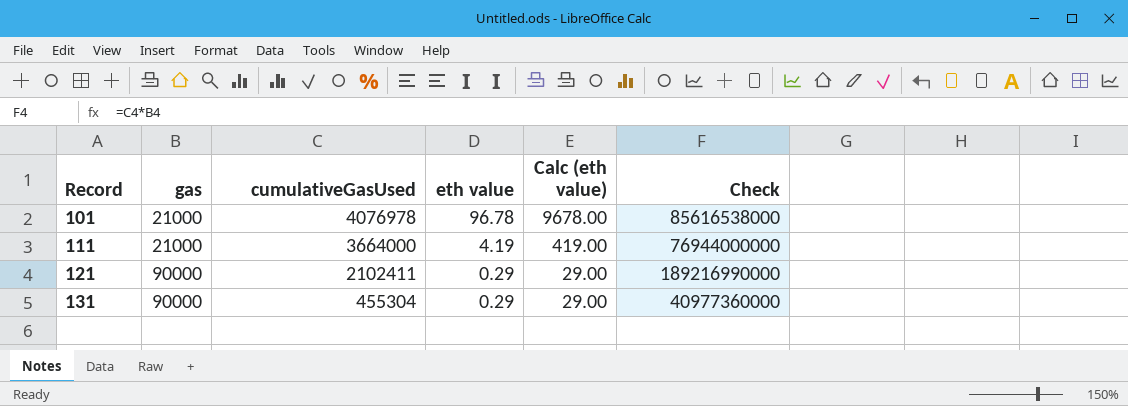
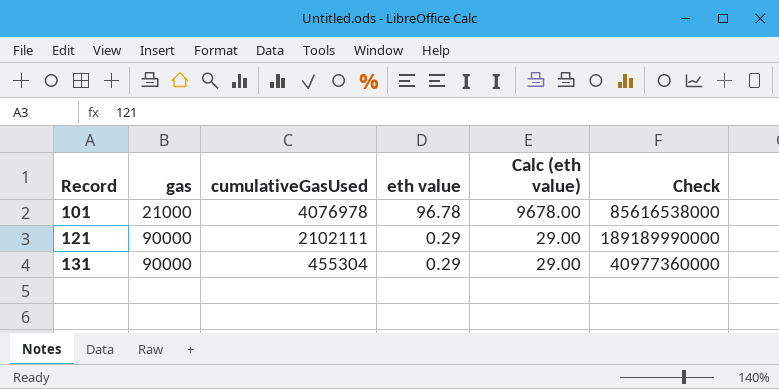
row 111: 21000 | 3664000 | 4.19 | 419.00 | 76944000000 -> none
121 | cumulativeGasUsed: 2102411 -> 2102111
121 | Check: 189216990000 -> 189189990000

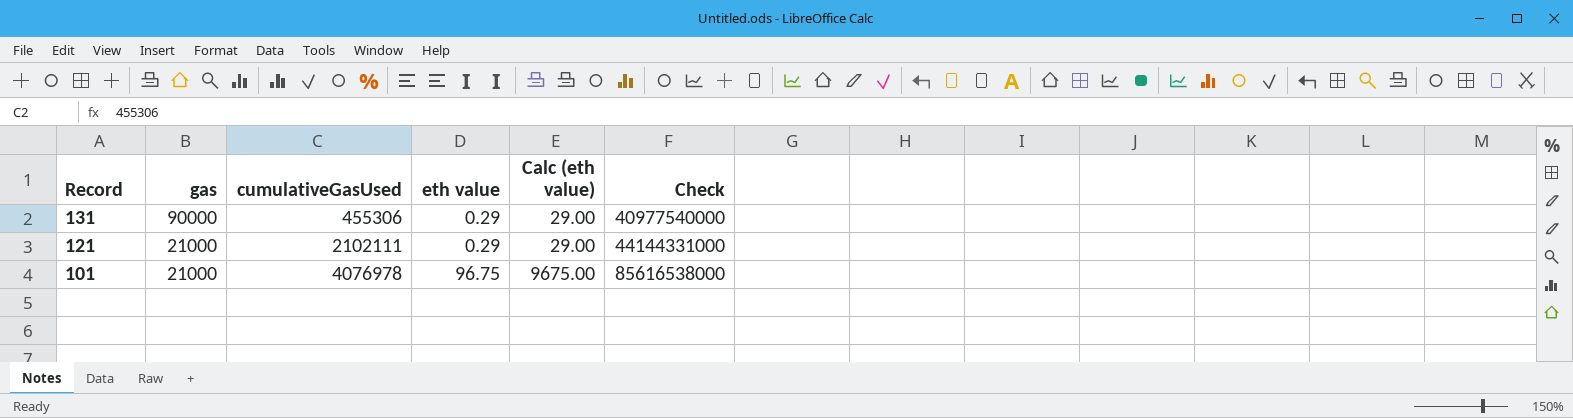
row order: Record ascending -> Record descending
131 | cumulativeGasUsed: 455304 -> 455306
131 | Check: 40977360000 -> 40977540000
121 | gas: 90000 -> 21000
121 | Check: 189189990000 -> 44144331000
101 | eth value: 96.78 -> 96.75
101 | Calc (eth value): 9678.00 -> 9675.00

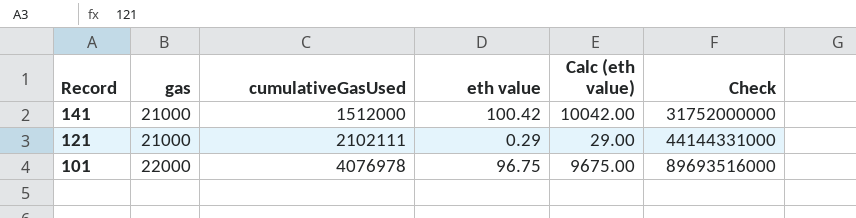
row 131: 90000 | 455306 | 0.29 | 29.00 | 40977540000 -> none
row 141: none -> 21000 | 1512000 | 100.42 | 10042.00 | 31752000000
101 | gas: 21000 -> 22000
101 | Check: 85616538000 -> 89693516000

